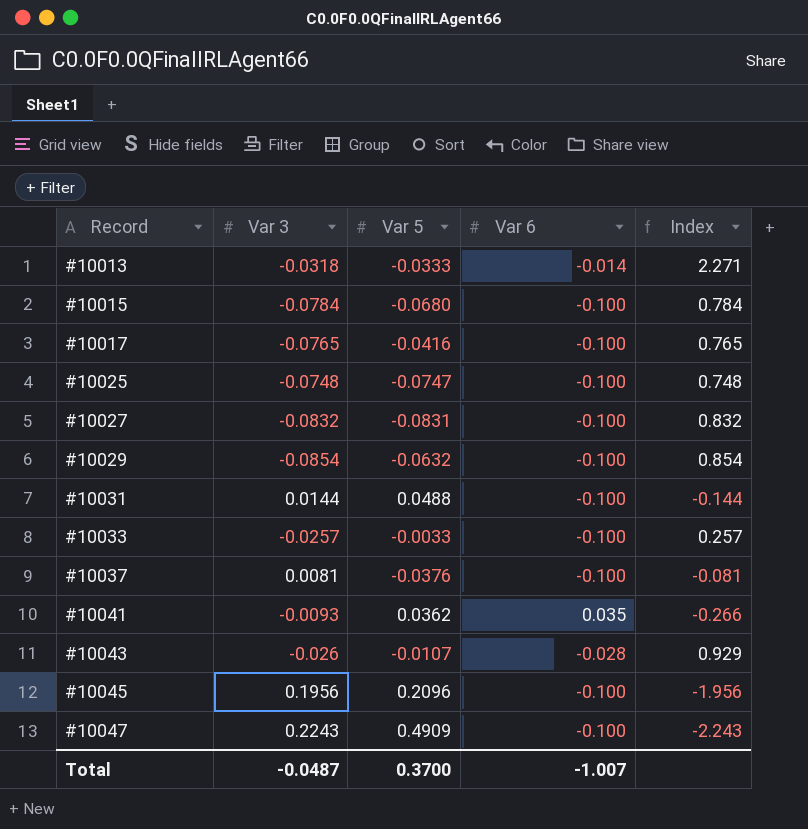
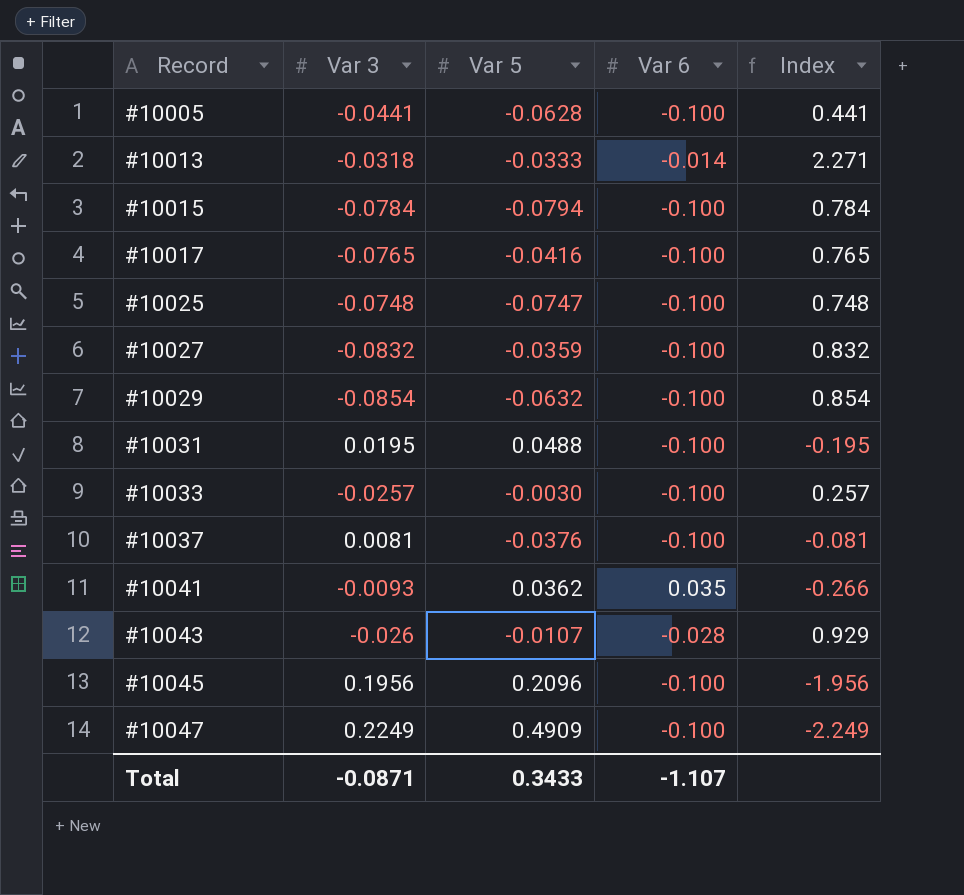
row #10005: none -> -0.0441 | -0.0628 | -0.100 | 0.441
#10015 | Var 5: -0.0680 -> -0.0794
#10027 | Var 5: -0.0831 -> -0.0359
#10031 | Var 3: 0.0144 -> 0.0195
#10031 | Index: -0.144 -> -0.195
#10033 | Var 5: -0.0033 -> -0.0030
#10047 | Var 3: 0.2243 -> 0.2249
#10047 | Index: -2.243 -> -2.249
Total | Var 3: -0.0487 -> -0.0871
Total | Var 5: 0.3700 -> 0.3433
Total | Var 6: -1.007 -> -1.107

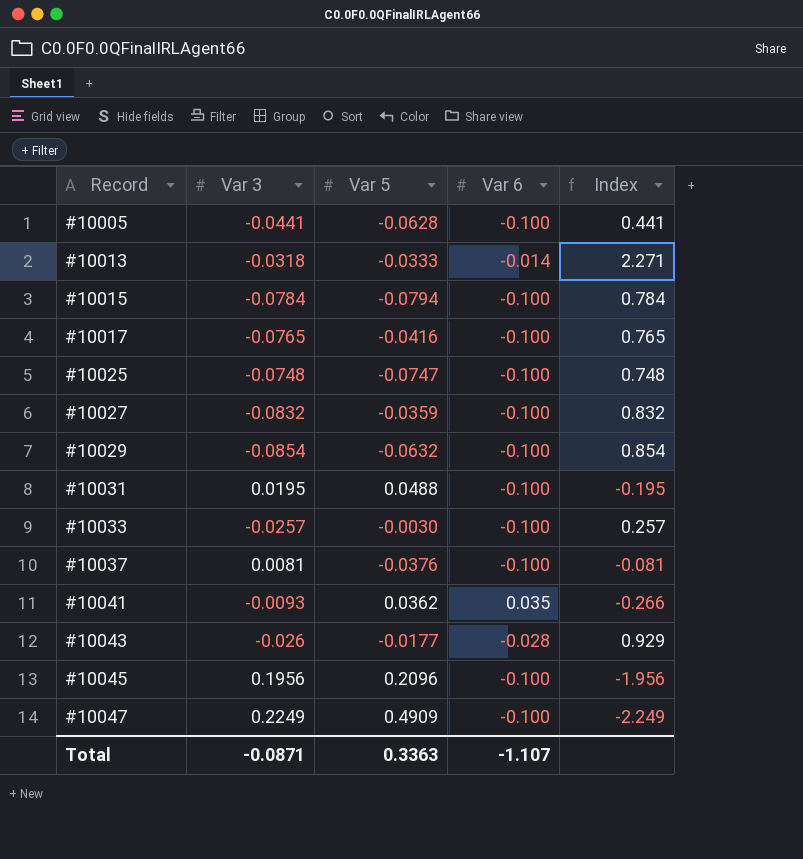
#10043 | Var 5: -0.0107 -> -0.0177
Total | Var 5: 0.3433 -> 0.3363

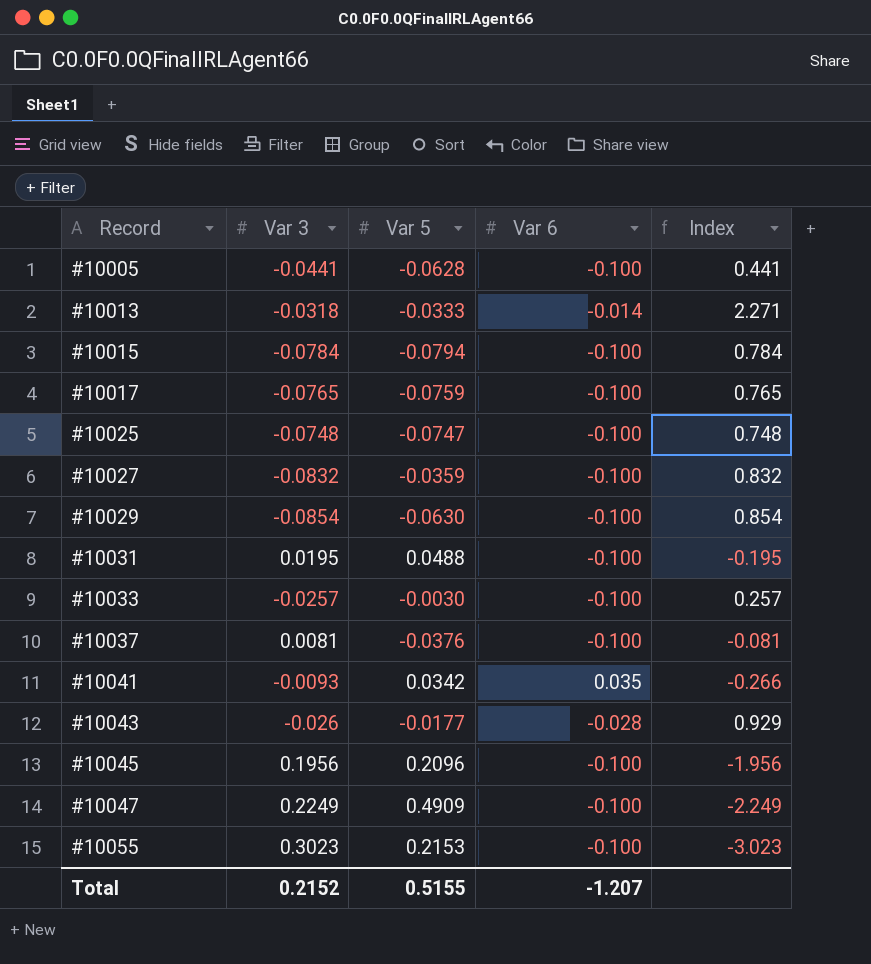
#10017 | Var 5: -0.0416 -> -0.0759
#10029 | Var 5: -0.0632 -> -0.0630
#10041 | Var 5: 0.0362 -> 0.0342
row #10055: none -> 0.3023 | 0.2153 | -0.100 | -3.023
Total | Var 3: -0.0871 -> 0.2152
Total | Var 5: 0.3363 -> 0.5155
Total | Var 6: -1.107 -> -1.207

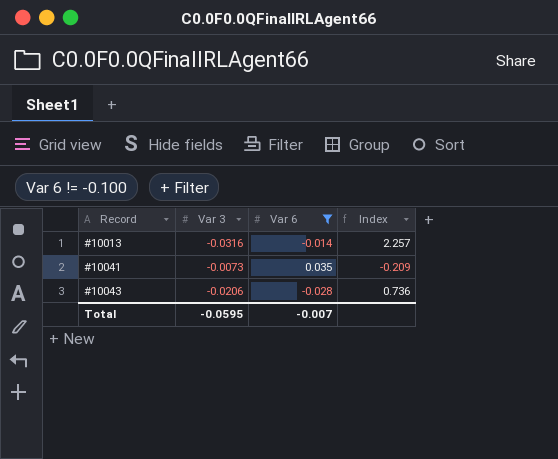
filter: none -> Var 6 != -0.100
column Var 5 | position: 3 -> none
#10013 | Var 3: -0.0318 -> -0.0316
#10013 | Index: 2.271 -> 2.257
#10041 | Var 3: -0.0093 -> -0.0073
#10041 | Index: -0.266 -> -0.209
#10043 | Var 3: -0.026 -> -0.0206
#10043 | Index: 0.929 -> 0.736
Total | Var 3: 0.2152 -> -0.0595
Total | Var 6: -1.207 -> -0.007

